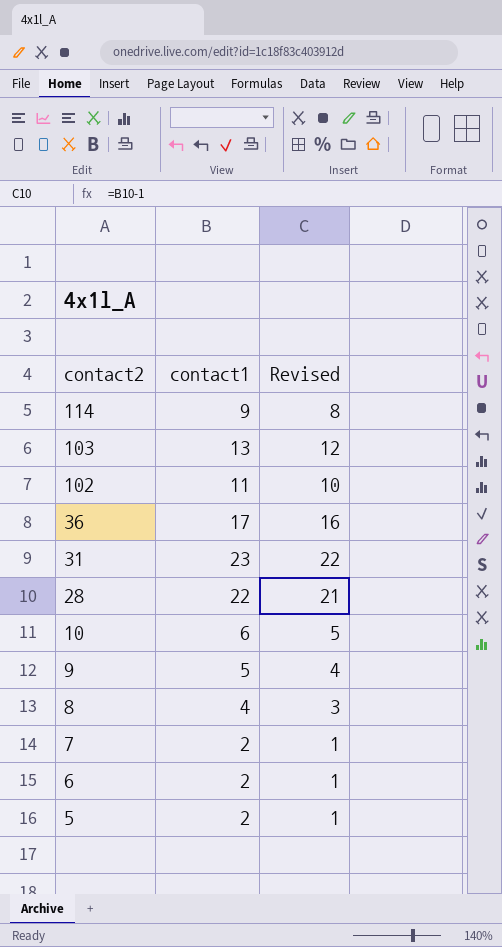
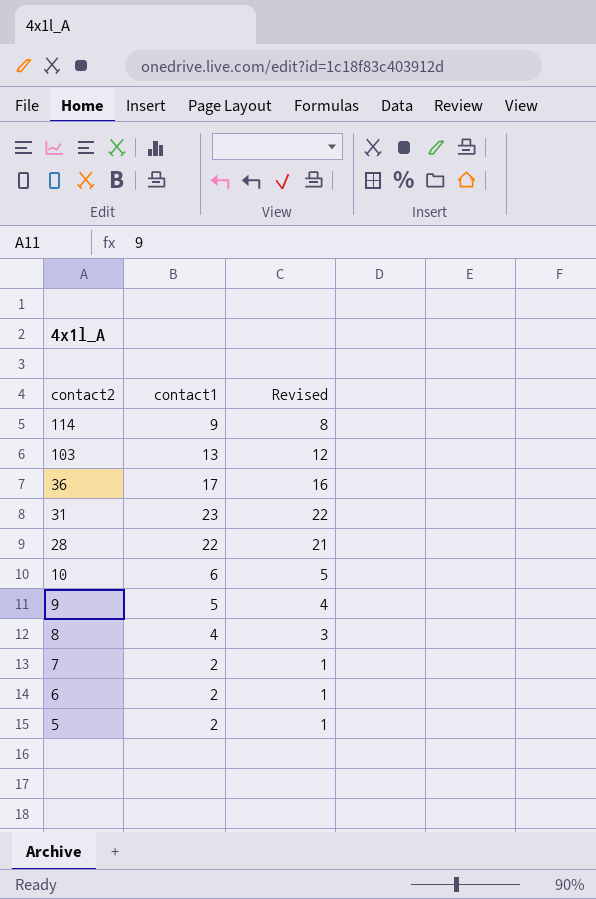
row 102: 11 | 10 -> none

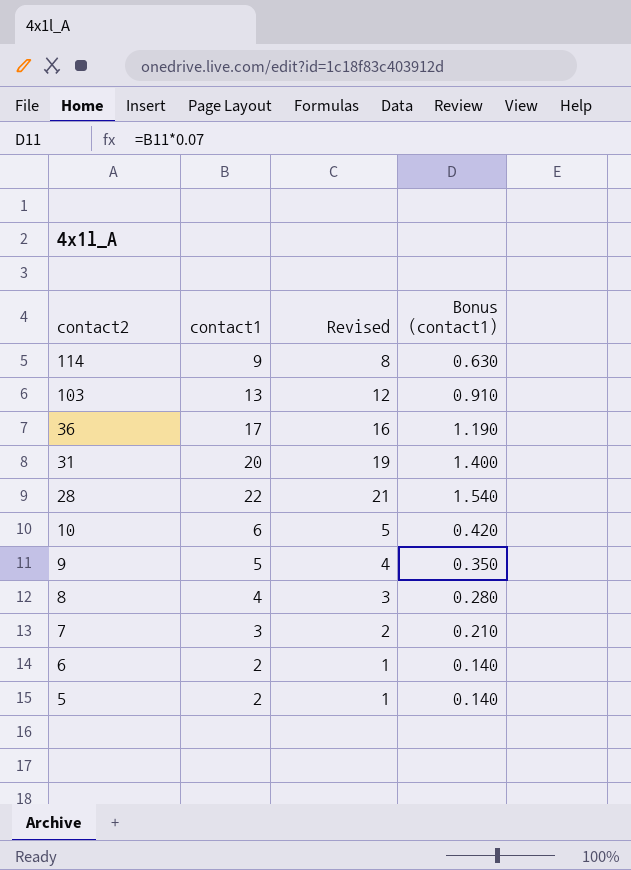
column Bonus (contact1) | formula: none -> [contact1] * 0.07
31 | contact1: 23 -> 20
31 | Revised: 22 -> 19
7 | contact1: 2 -> 3
7 | Revised: 1 -> 2

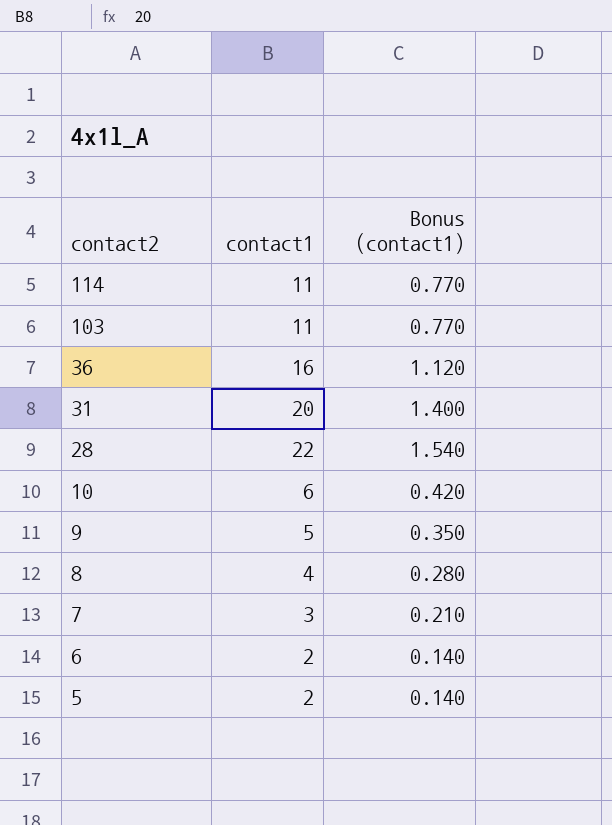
column Revised | formula: [contact1] - 1 -> none
114 | contact1: 9 -> 11
114 | Bonus (contact1): 0.630 -> 0.770
103 | contact1: 13 -> 11
103 | Bonus (contact1): 0.910 -> 0.770
36 | contact1: 17 -> 16
36 | Bonus (contact1): 1.190 -> 1.120

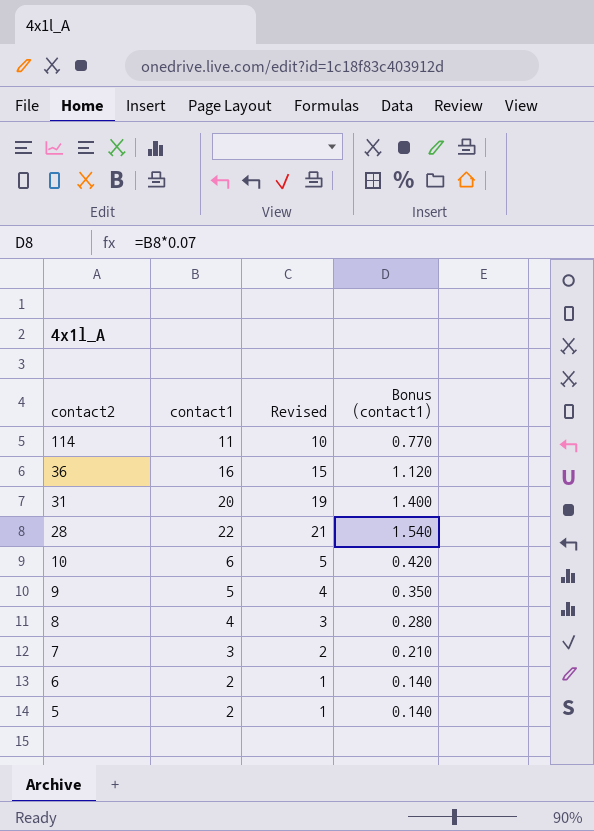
column Revised | formula: none -> [contact1] - 1
row 103: 11 | 0.770 -> none

